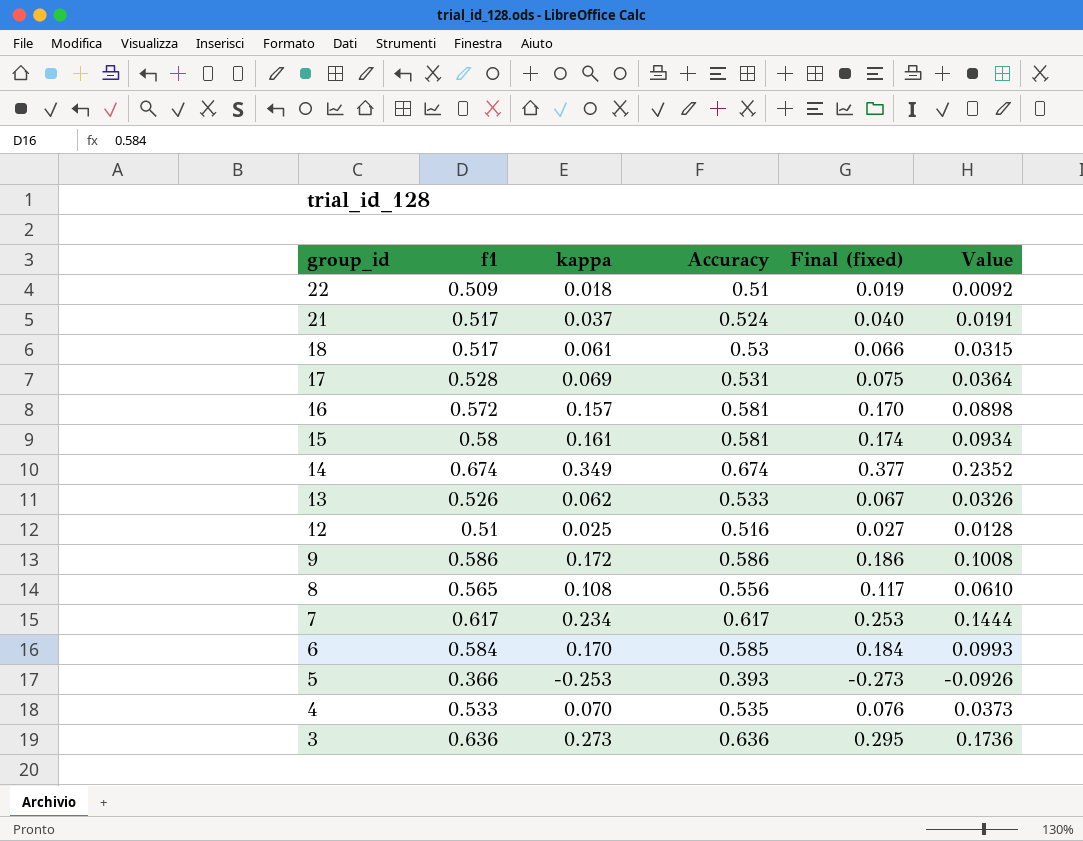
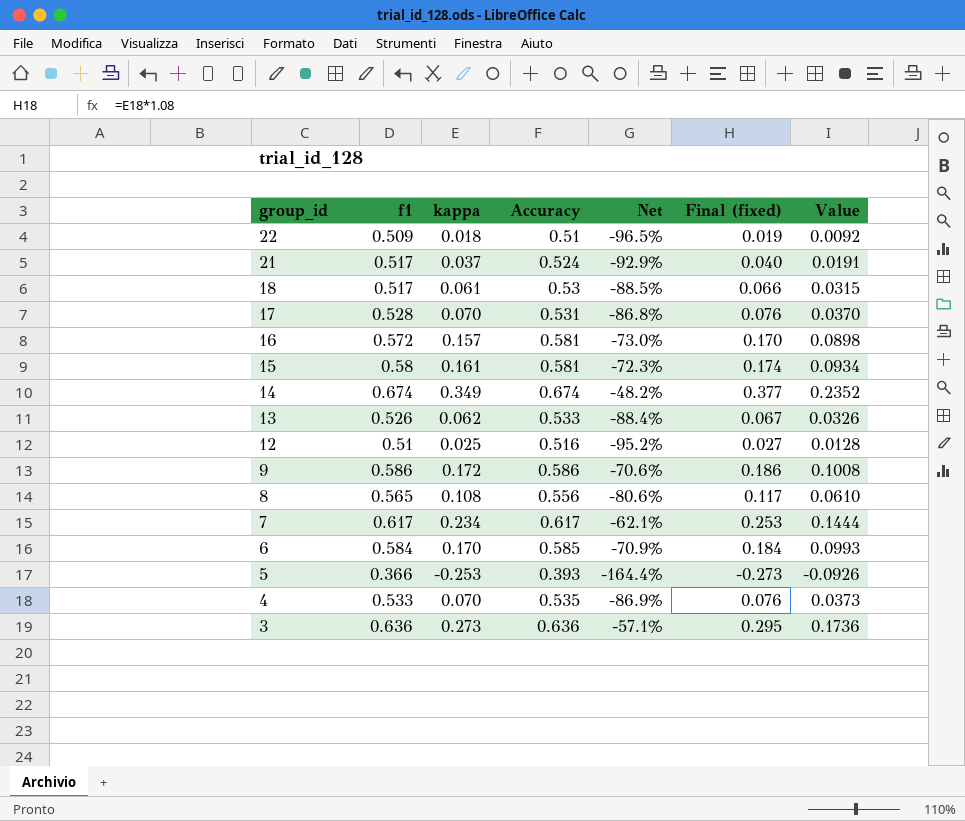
column Net | formula: none -> ([kappa] - [Accuracy]) / [Accuracy]
17 | kappa: 0.069 -> 0.070
17 | Final (fixed): 0.075 -> 0.076
17 | Value: 0.0364 -> 0.0370

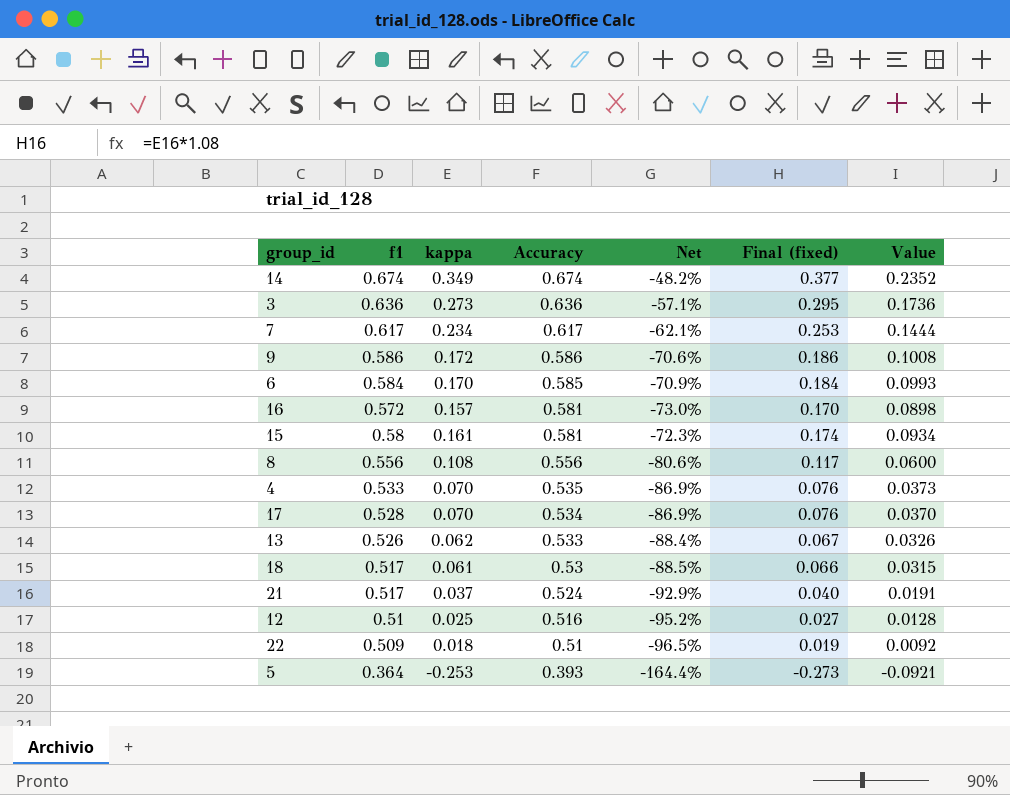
row order: group_id descending -> Accuracy descending
8 | f1: 0.565 -> 0.556
8 | Value: 0.0610 -> 0.0600
17 | Accuracy: 0.531 -> 0.534
17 | Net: -86.8% -> -86.9%
5 | f1: 0.366 -> 0.364
5 | Value: -0.0926 -> -0.0921

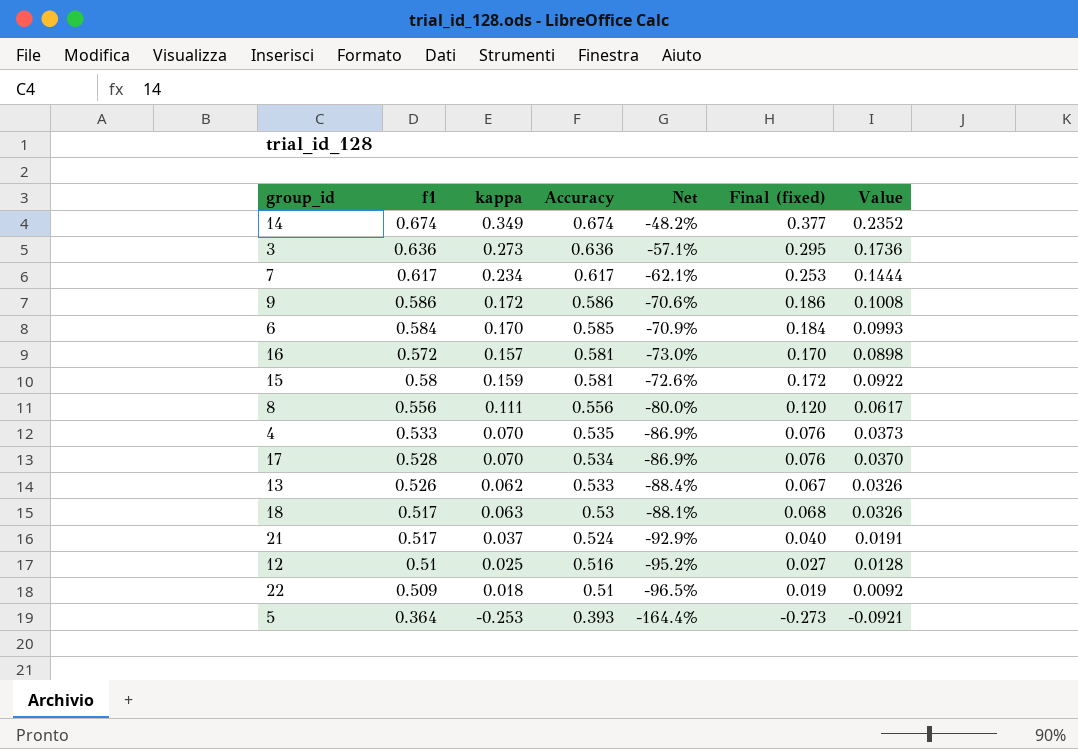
15 | kappa: 0.161 -> 0.159
15 | Net: -72.3% -> -72.6%
15 | Final (fixed): 0.174 -> 0.172
15 | Value: 0.0934 -> 0.0922
8 | kappa: 0.108 -> 0.111
8 | Net: -80.6% -> -80.0%
8 | Final (fixed): 0.117 -> 0.120
8 | Value: 0.0600 -> 0.0617
18 | kappa: 0.061 -> 0.063
18 | Net: -88.5% -> -88.1%
18 | Final (fixed): 0.066 -> 0.068
18 | Value: 0.0315 -> 0.0326

